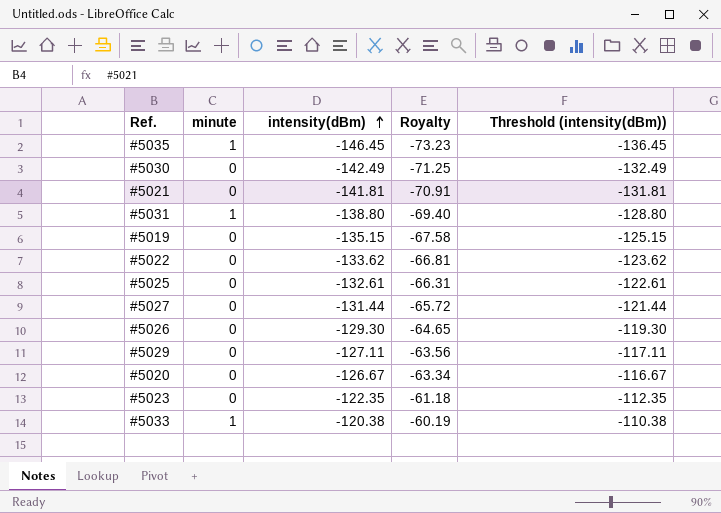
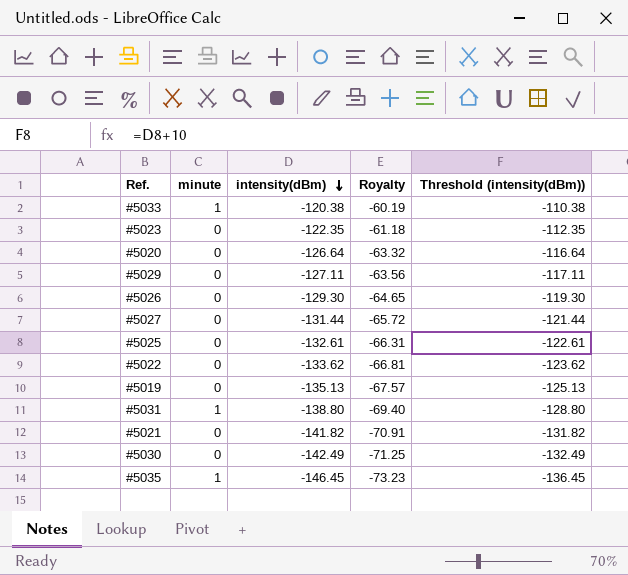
row order: intensity(dBm) ascending -> intensity(dBm) descending
#5020 | intensity(dBm): -126.67 -> -126.64
#5020 | Royalty: -63.34 -> -63.32
#5020 | Threshold (intensity(dBm)): -116.67 -> -116.64
#5019 | intensity(dBm): -135.15 -> -135.13
#5019 | Royalty: -67.58 -> -67.57
#5019 | Threshold (intensity(dBm)): -125.15 -> -125.13
#5021 | intensity(dBm): -141.81 -> -141.82
#5021 | Threshold (intensity(dBm)): -131.81 -> -131.82

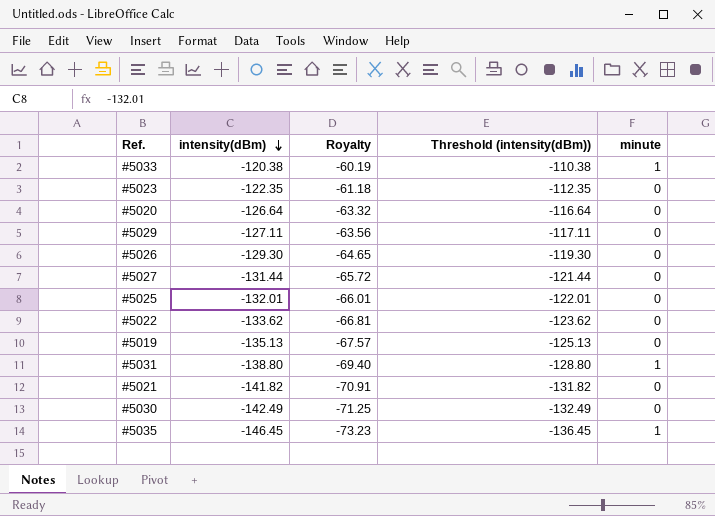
column minute | position: 2 -> 5
#5025 | intensity(dBm): -132.61 -> -132.01
#5025 | Royalty: -66.31 -> -66.01
#5025 | Threshold (intensity(dBm)): -122.61 -> -122.01

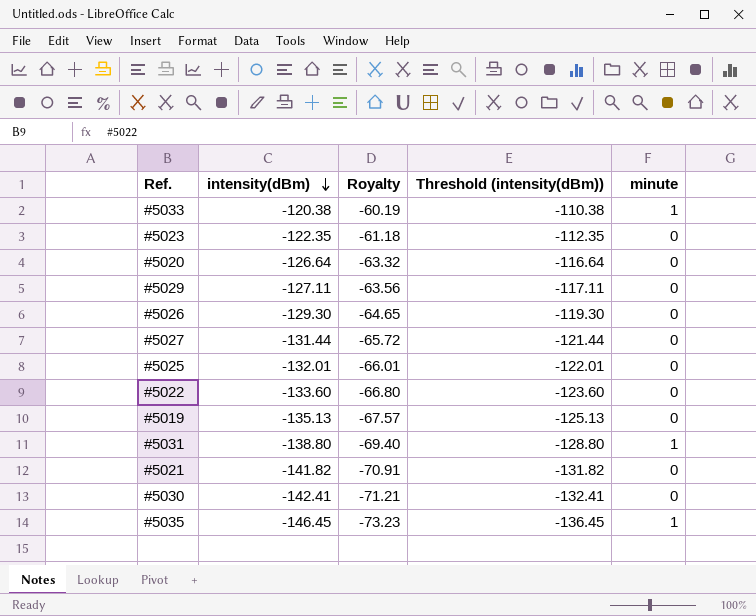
#5022 | intensity(dBm): -133.62 -> -133.60
#5022 | Royalty: -66.81 -> -66.80
#5022 | Threshold (intensity(dBm)): -123.62 -> -123.60
#5030 | intensity(dBm): -142.49 -> -142.41
#5030 | Royalty: -71.25 -> -71.21
#5030 | Threshold (intensity(dBm)): -132.49 -> -132.41

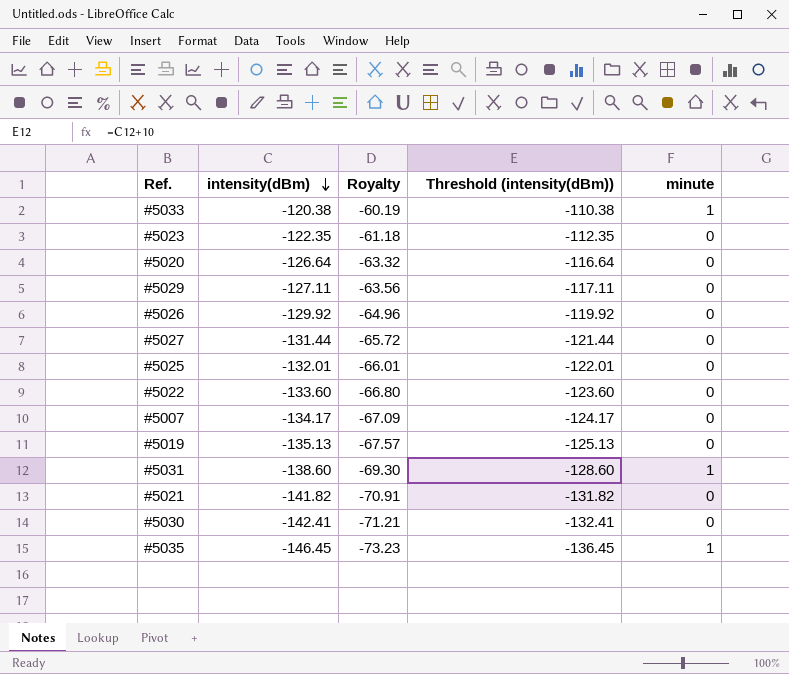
#5026 | intensity(dBm): -129.30 -> -129.92
#5026 | Royalty: -64.65 -> -64.96
#5026 | Threshold (intensity(dBm)): -119.30 -> -119.92
row #5007: none -> -134.17 | -67.09 | -124.17 | 0
#5031 | intensity(dBm): -138.80 -> -138.60
#5031 | Royalty: -69.40 -> -69.30
#5031 | Threshold (intensity(dBm)): -128.80 -> -128.60

